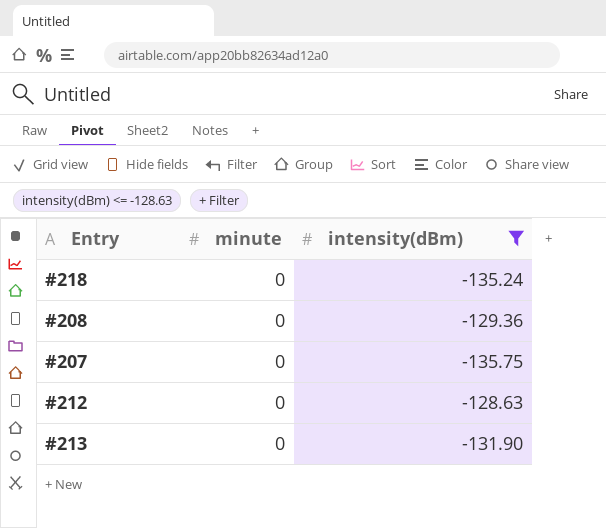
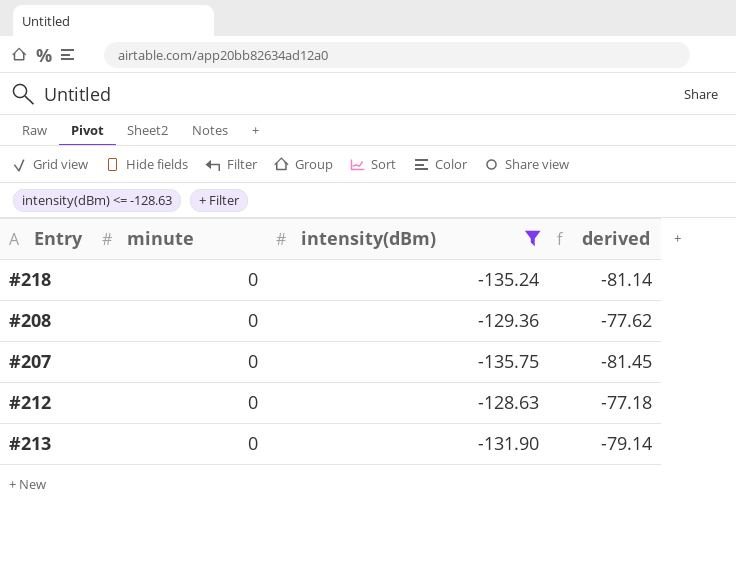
column derived | formula: none -> [intensity(dBm)] * 0.6

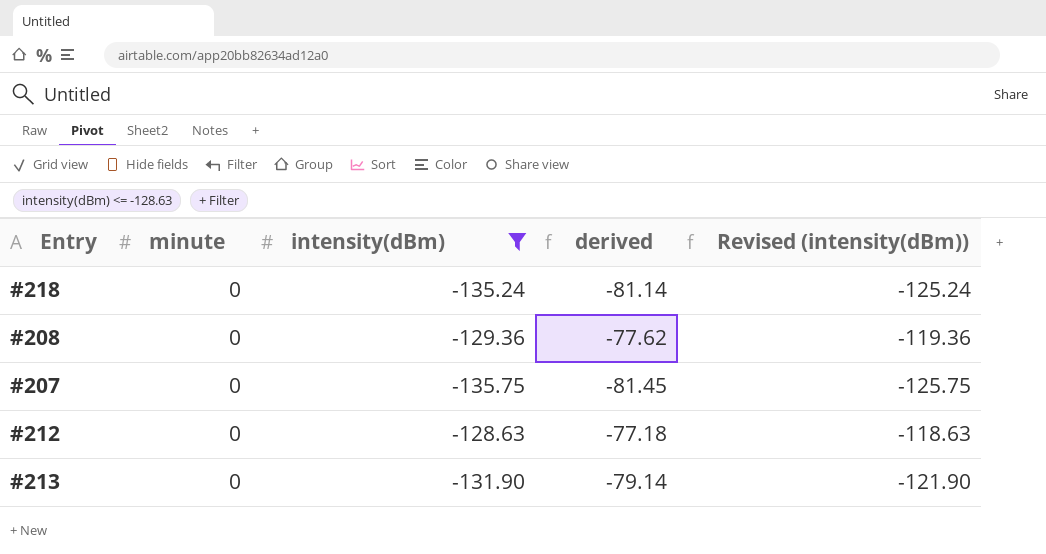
column Revised (intensity(dBm)) | formula: none -> [intensity(dBm)] + 10

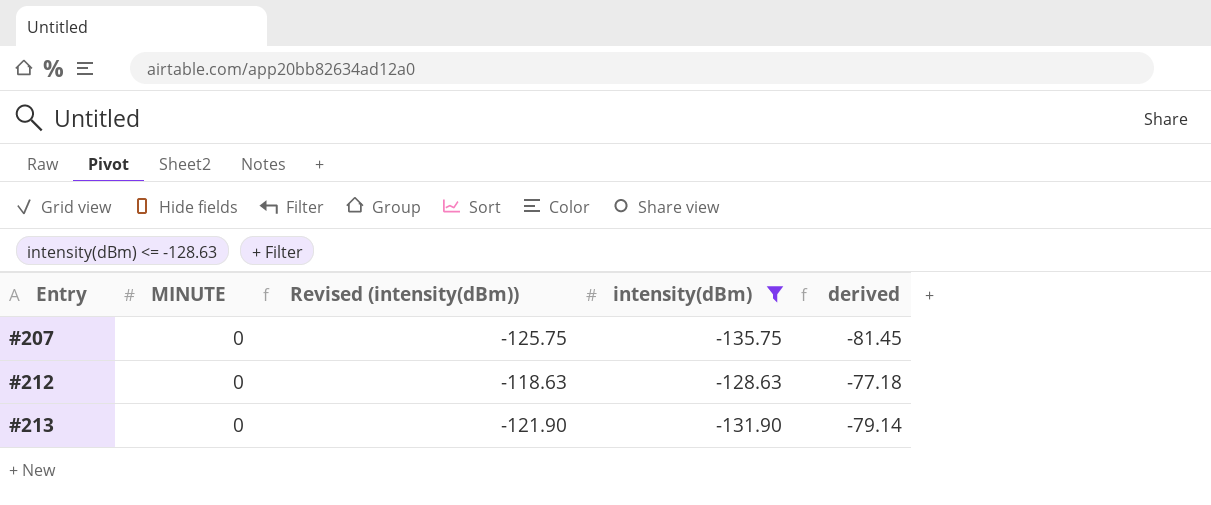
column name: minute -> MINUTE
column Revised (intensity(dBm)) | position: 5 -> 3
row #218: 0 | -135.24 | -81.14 | -125.24 -> none
row #208: 0 | -129.36 | -77.62 | -119.36 -> none

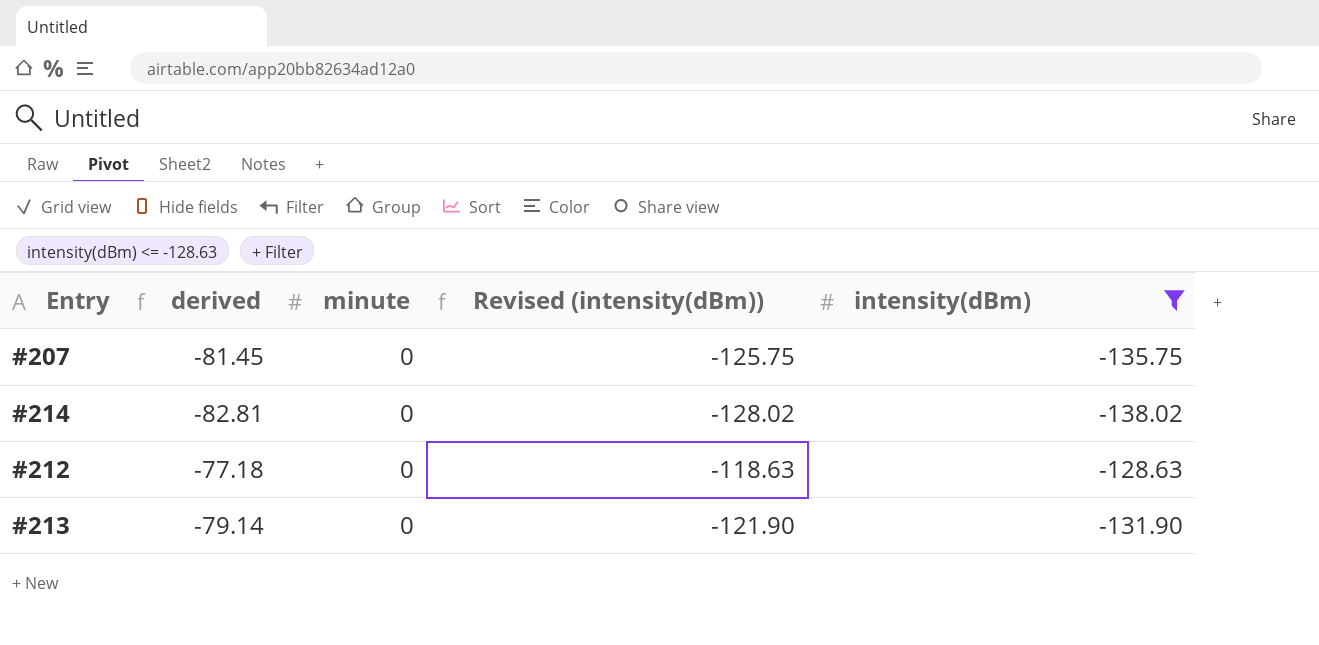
column derived | position: 5 -> 2
column name: MINUTE -> minute
row #214: none -> -82.81 | 0 | -128.02 | -138.02

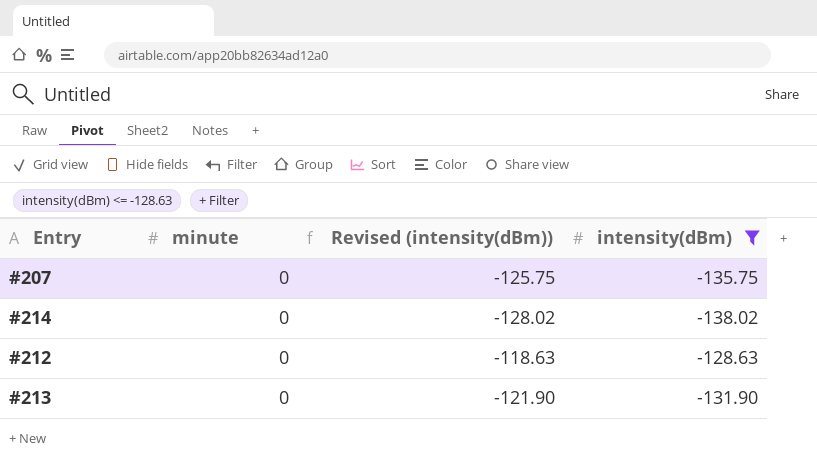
column derived | formula: [intensity(dBm)] * 0.6 -> none

